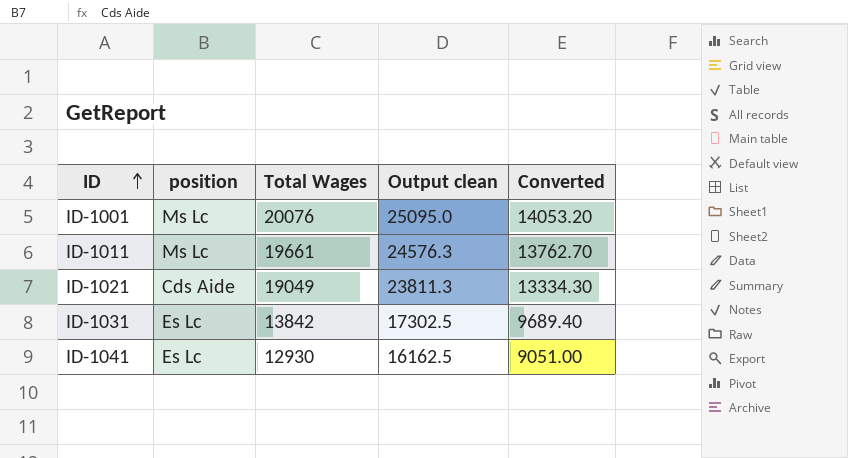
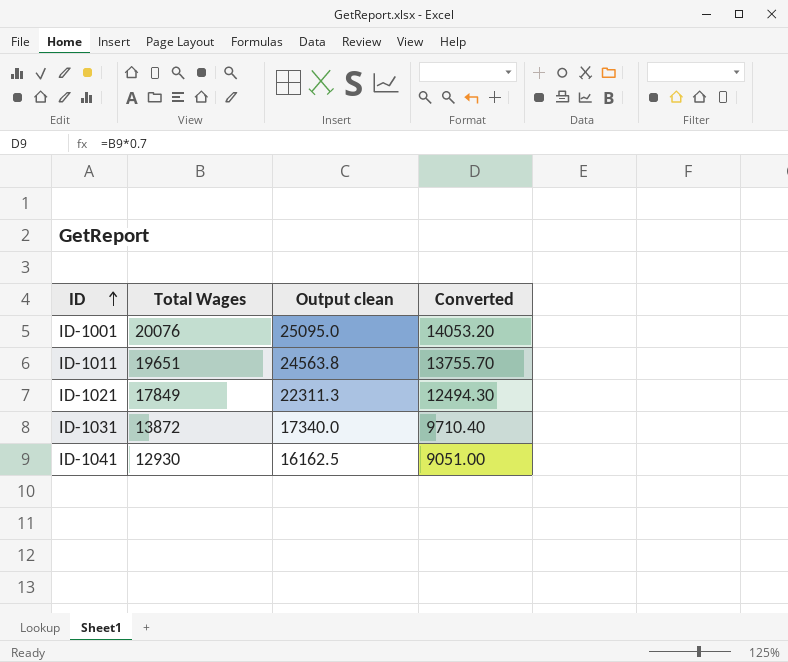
column position | position: 2 -> none
ID-1011 | Total Wages: 19661 -> 19651
ID-1011 | Output clean: 24576.3 -> 24563.8
ID-1011 | Converted: 13762.70 -> 13755.70
ID-1021 | Total Wages: 19049 -> 17849
ID-1021 | Output clean: 23811.3 -> 22311.3
ID-1021 | Converted: 13334.30 -> 12494.30
ID-1031 | Total Wages: 13842 -> 13872
ID-1031 | Output clean: 17302.5 -> 17340.0
ID-1031 | Converted: 9689.40 -> 9710.40

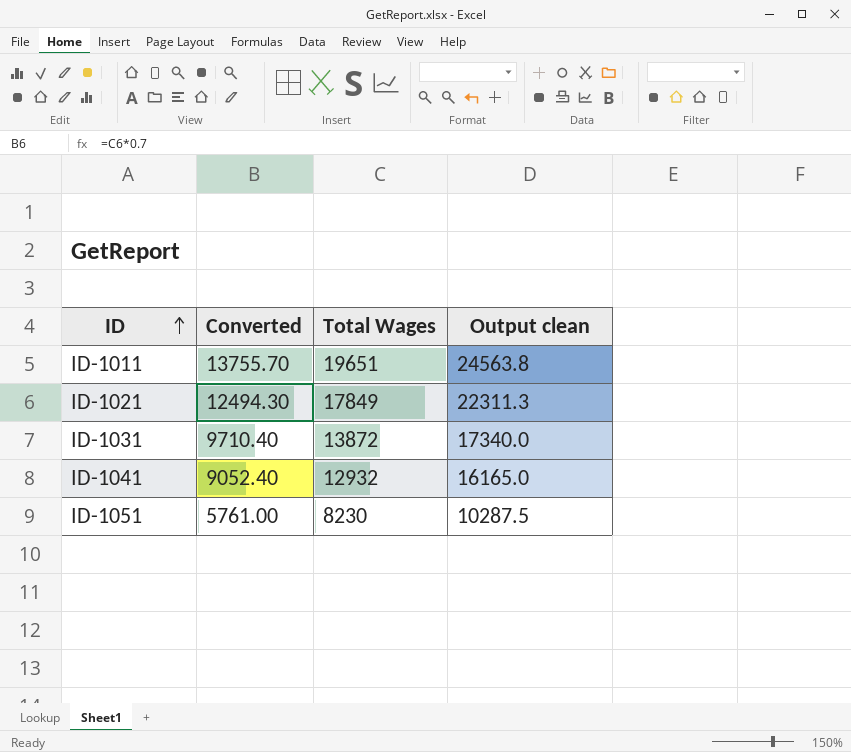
column Converted | position: 4 -> 2
row ID-1001: 20076 | 25095.0 | 14053.20 -> none
ID-1041 | Converted: 9051.00 -> 9052.40
ID-1041 | Total Wages: 12930 -> 12932
ID-1041 | Output clean: 16162.5 -> 16165.0
row ID-1051: none -> 5761.00 | 8230 | 10287.5

